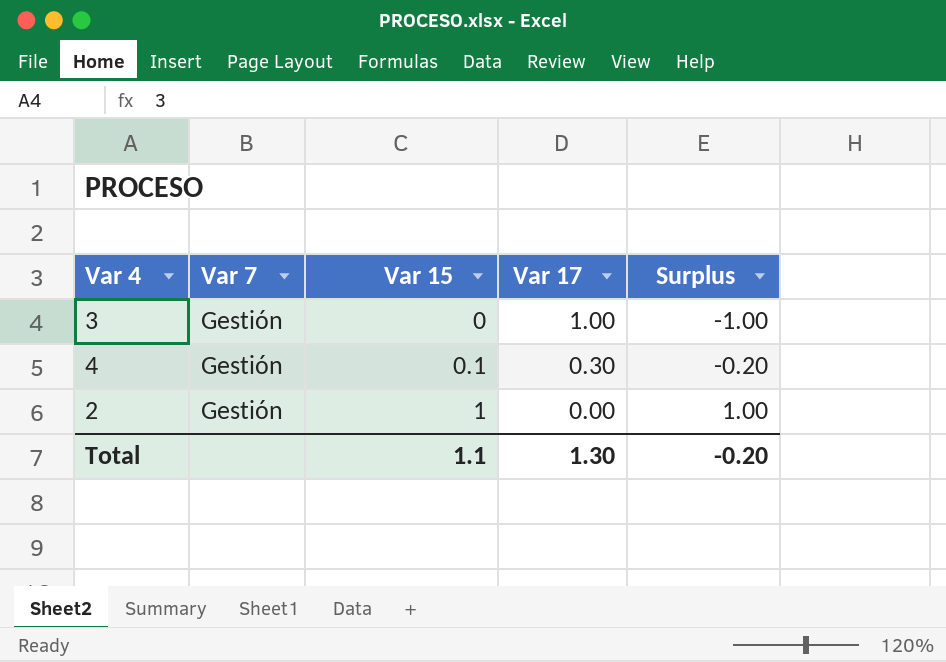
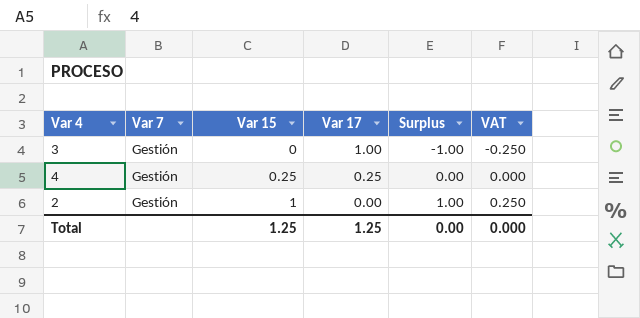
column VAT | formula: none -> [Surplus] * 0.25
4 | Var 15: 0.1 -> 0.25
4 | Var 17: 0.30 -> 0.25
4 | Surplus: -0.20 -> 0.00
Total | Var 15: 1.1 -> 1.25
Total | Var 17: 1.30 -> 1.25
Total | Surplus: -0.20 -> 0.00

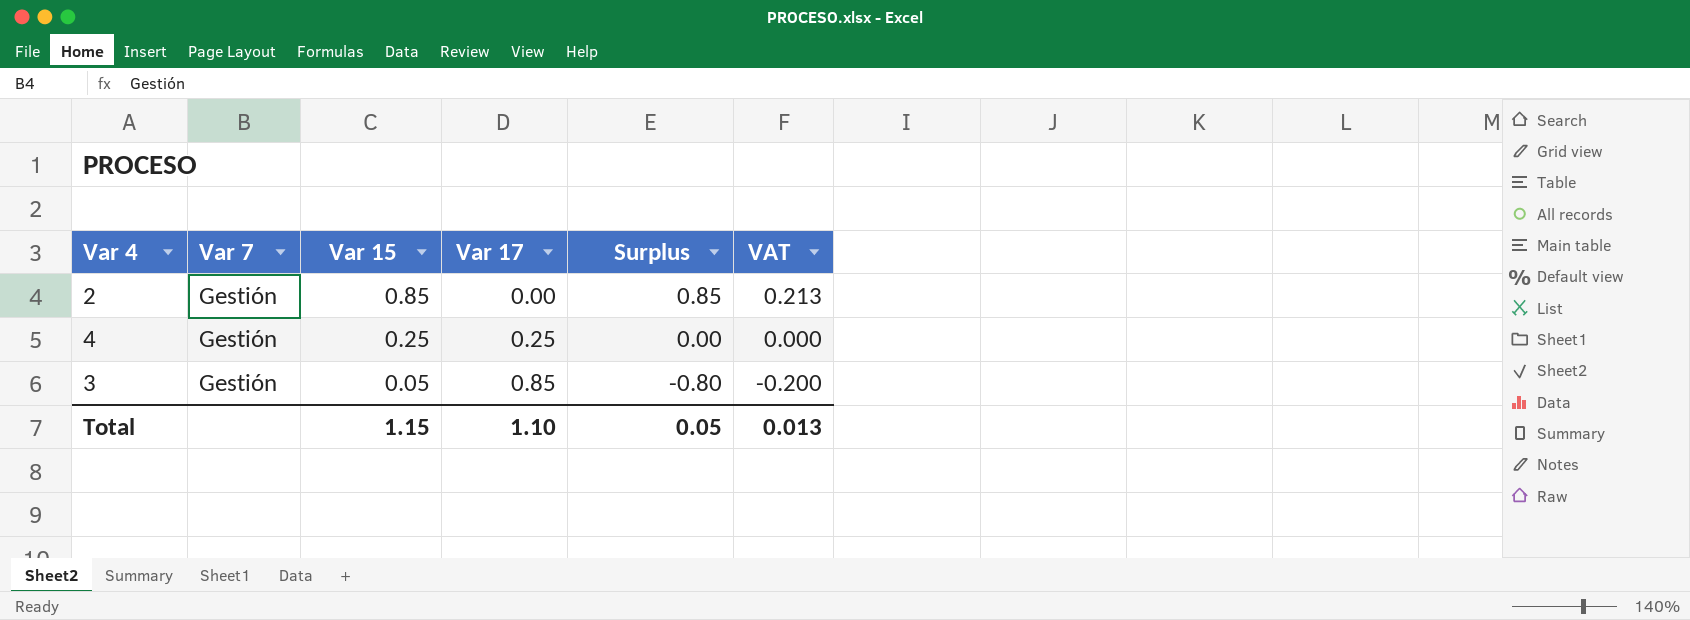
row order: Var 15 ascending -> Var 15 descending
2 | Var 15: 1 -> 0.85
2 | Surplus: 1.00 -> 0.85
2 | VAT: 0.250 -> 0.213
3 | Var 15: 0 -> 0.05
3 | Var 17: 1.00 -> 0.85
3 | Surplus: -1.00 -> -0.80
3 | VAT: -0.250 -> -0.200
Total | Var 15: 1.25 -> 1.15
Total | Var 17: 1.25 -> 1.10
Total | Surplus: 0.00 -> 0.05
Total | VAT: 0.000 -> 0.013

